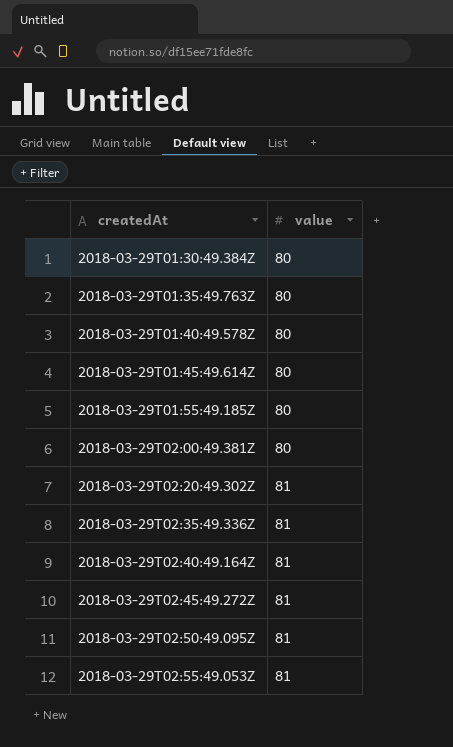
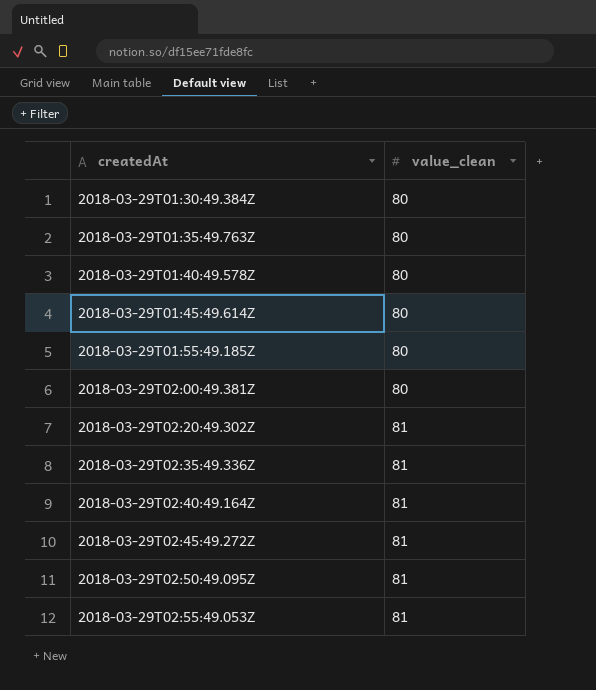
column name: value -> value_clean

